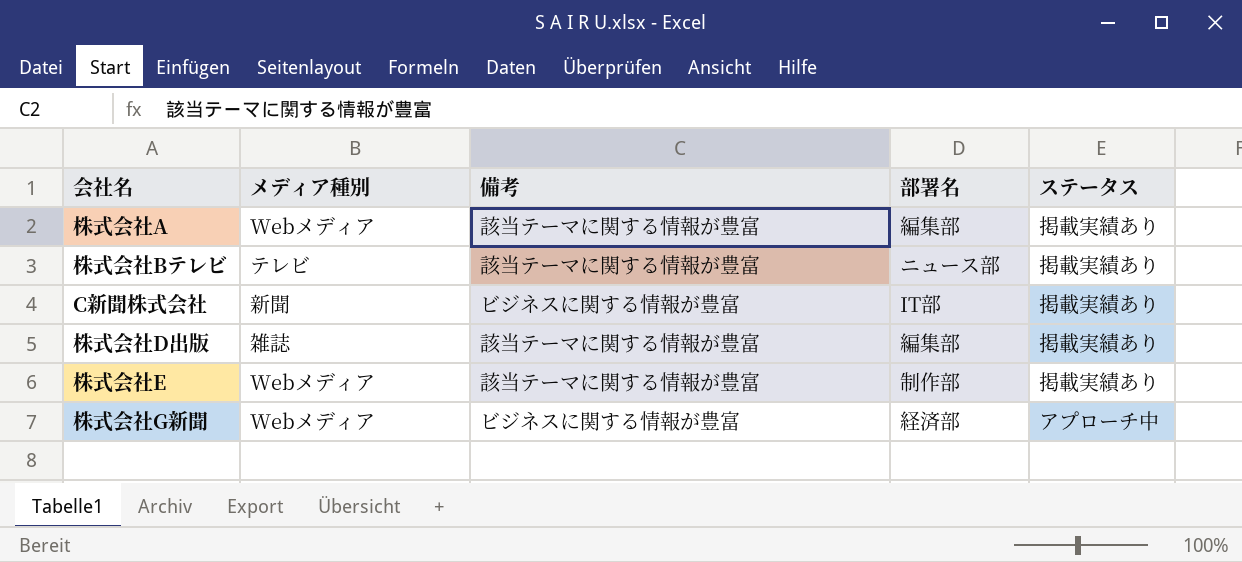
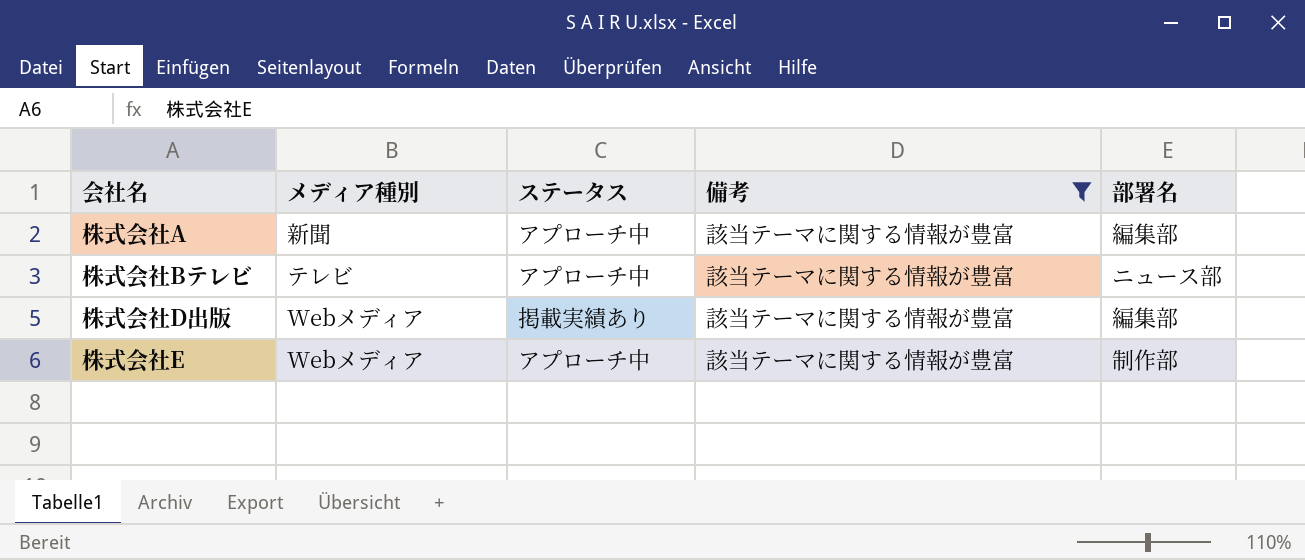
filter: none -> 備考 = 該当テーマに関する情報が豊富
column ステータス | position: 5 -> 3
株式会社A | メディア種別: Webメディア -> 新聞
株式会社A | ステータス: 掲載実績あり -> アプローチ中
株式会社Bテレビ | ステータス: 掲載実績あり -> アプローチ中
株式会社D出版 | メディア種別: 雑誌 -> Webメディア
株式会社E | ステータス: 掲載実績あり -> アプローチ中

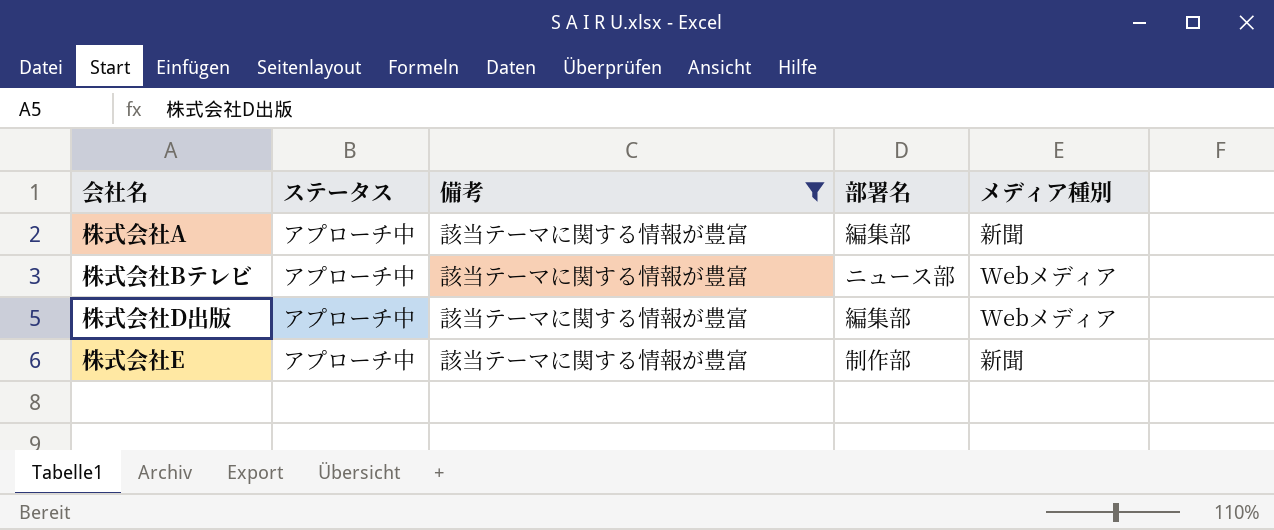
column メディア種別 | position: 2 -> 5
株式会社Bテレビ | メディア種別: テレビ -> Webメディア
株式会社D出版 | ステータス: 掲載実績あり -> アプローチ中
株式会社E | メディア種別: Webメディア -> 新聞

